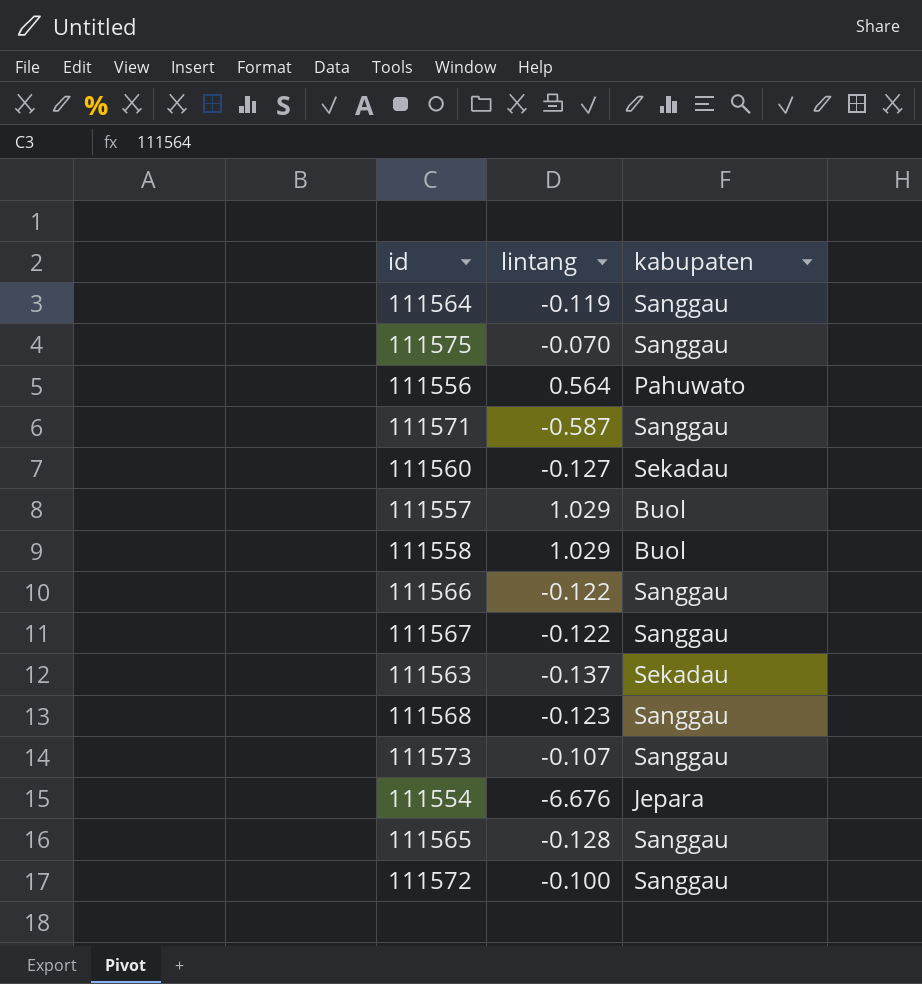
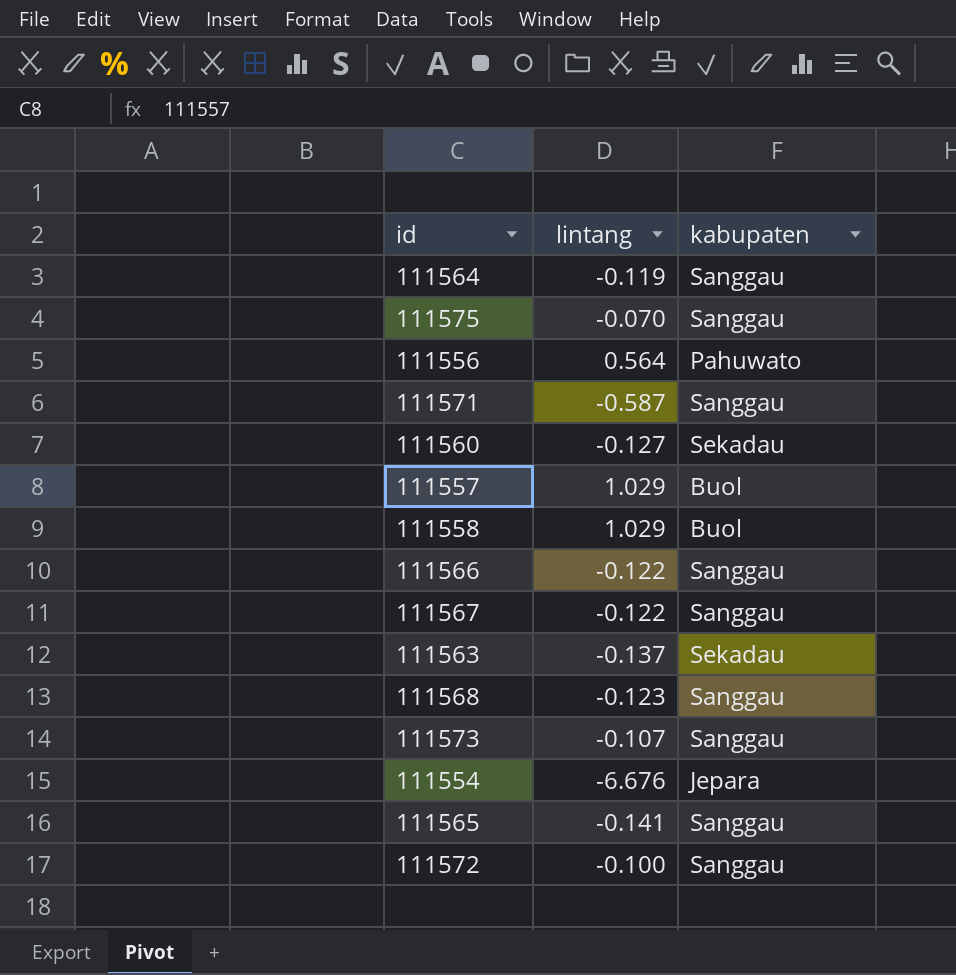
111565 | lintang: -0.128 -> -0.141

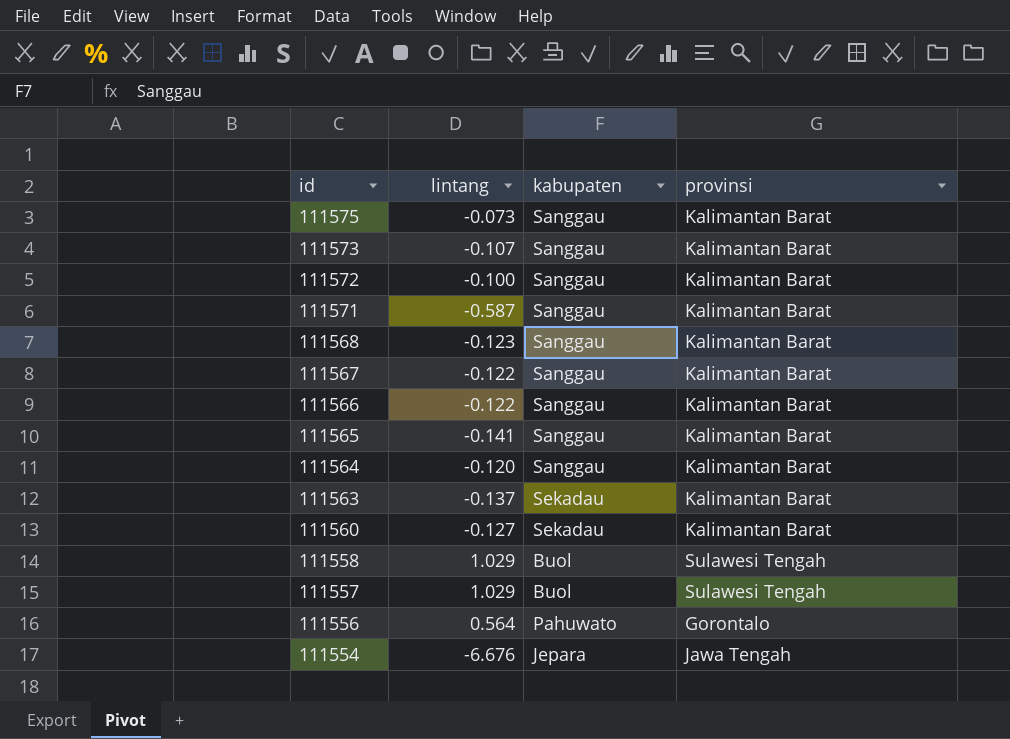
row order: none -> id descending
column provinsi | position: none -> 4
111575 | lintang: -0.070 -> -0.073
111564 | lintang: -0.119 -> -0.120

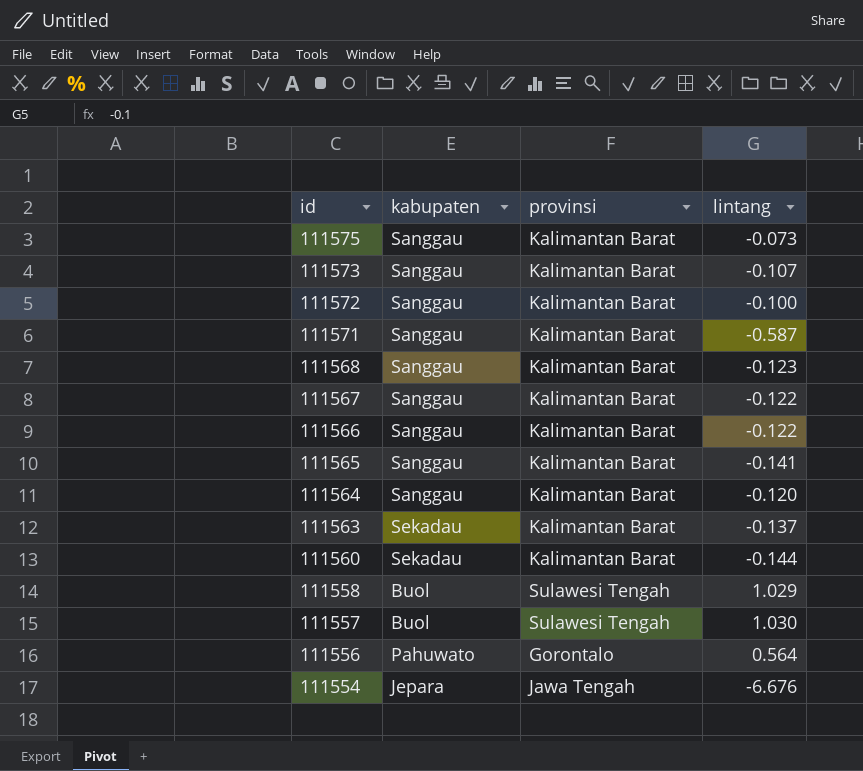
column lintang | position: 2 -> 4
111560 | lintang: -0.127 -> -0.144
111557 | lintang: 1.029 -> 1.030

